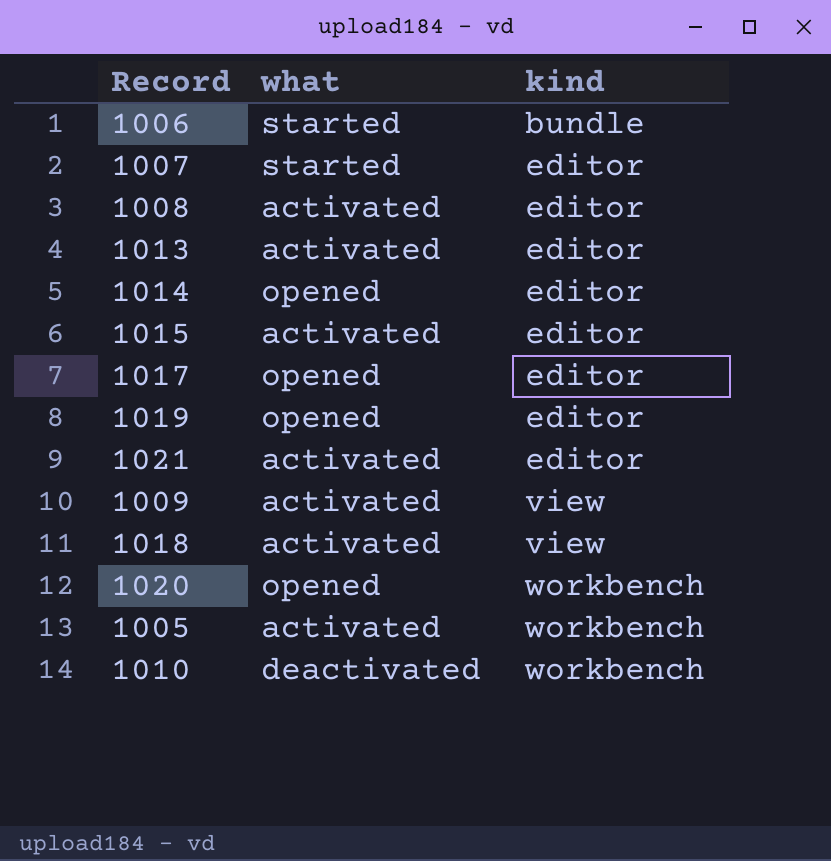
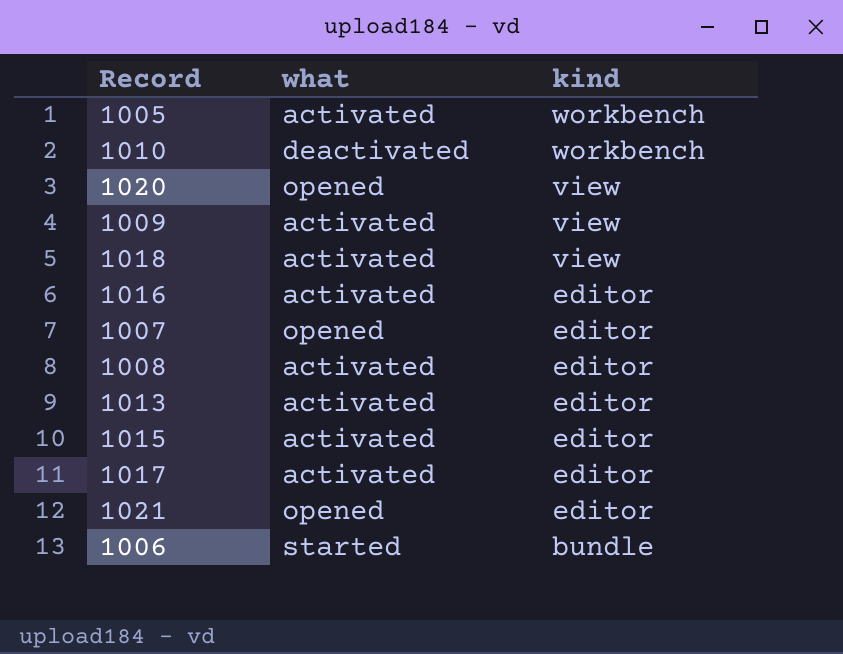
row order: kind ascending -> kind descending
row 1014: opened | editor -> none
row 1019: opened | editor -> none
1020 | kind: workbench -> view
row 1016: none -> activated | editor
1007 | what: started -> opened
1017 | what: opened -> activated
1021 | what: activated -> opened

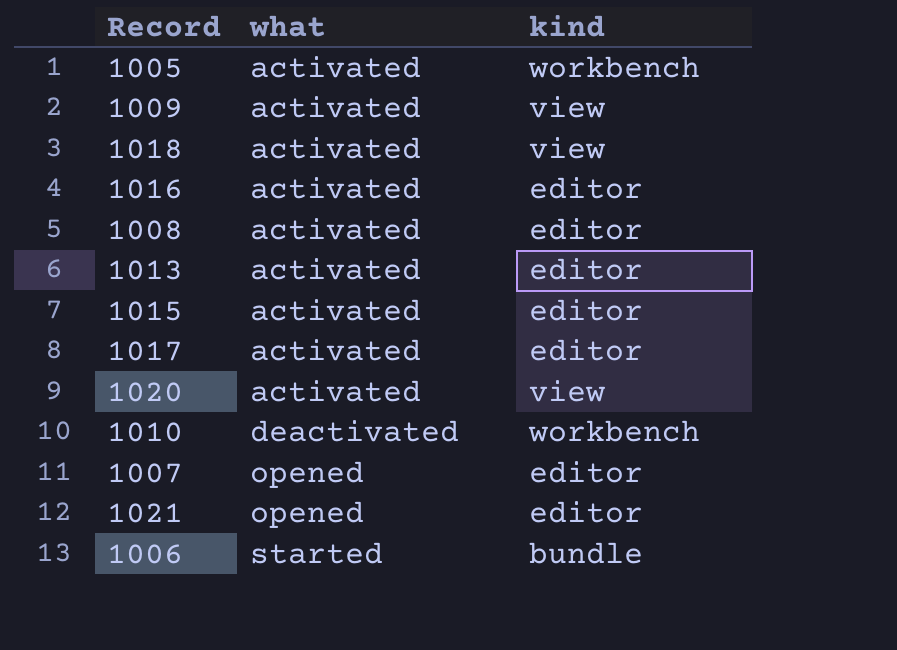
row order: kind descending -> what ascending
1020 | what: opened -> activated

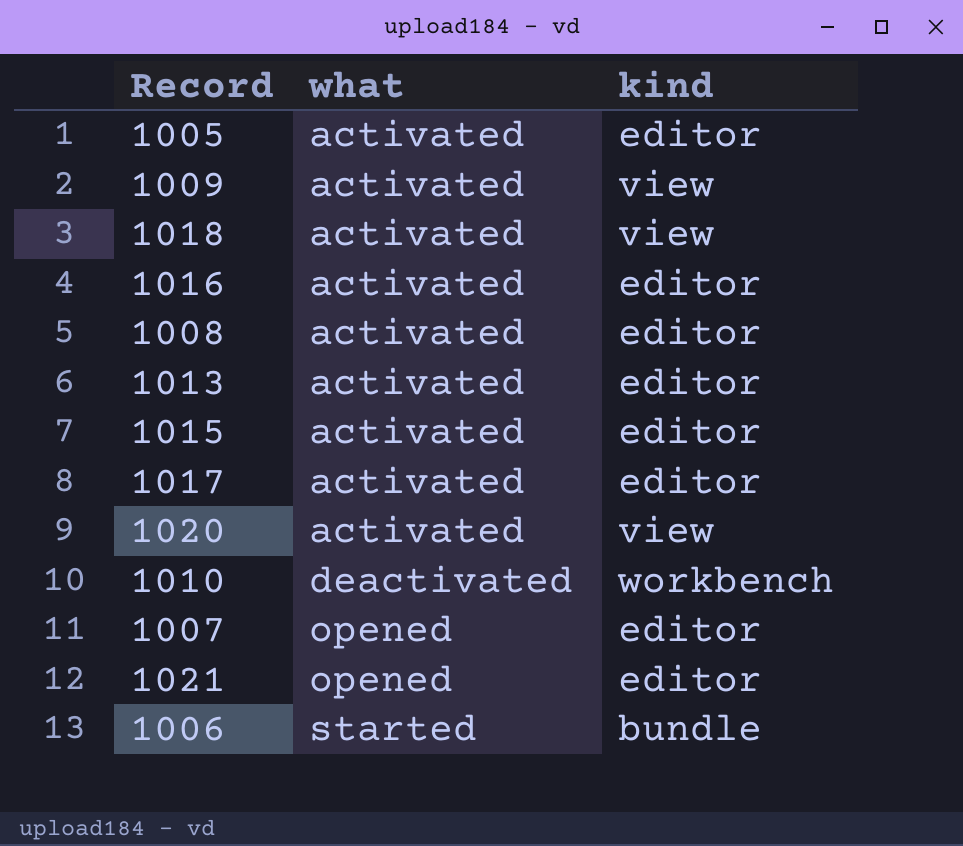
1005 | kind: workbench -> editor

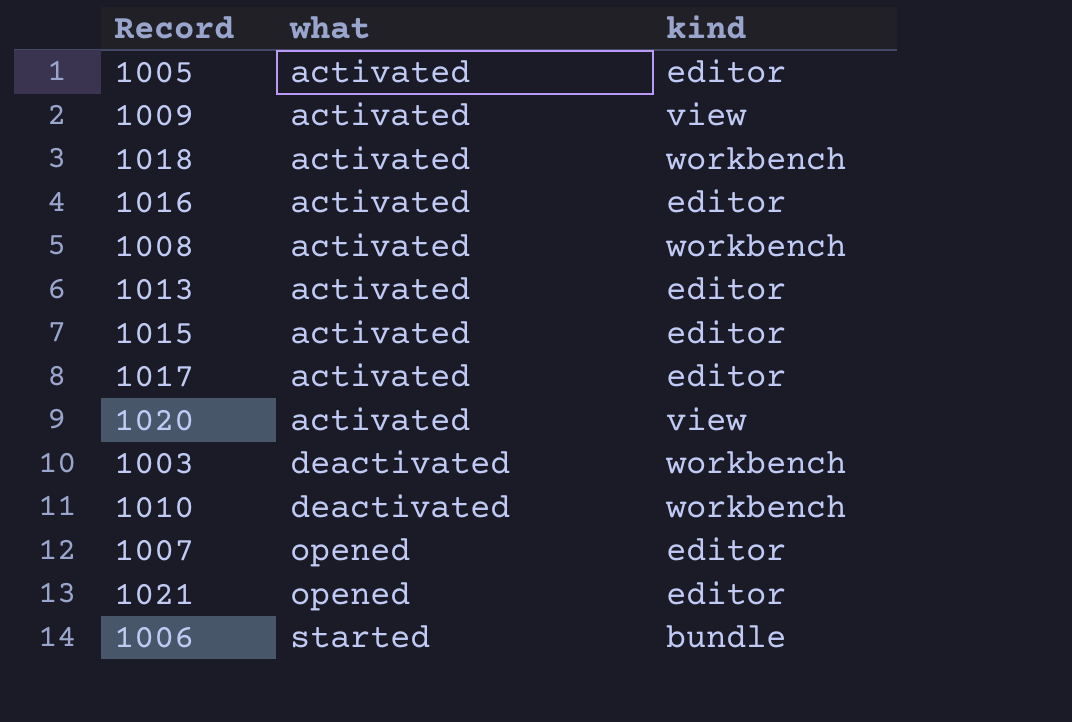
1018 | kind: view -> workbench
1008 | kind: editor -> workbench
row 1003: none -> deactivated | workbench

